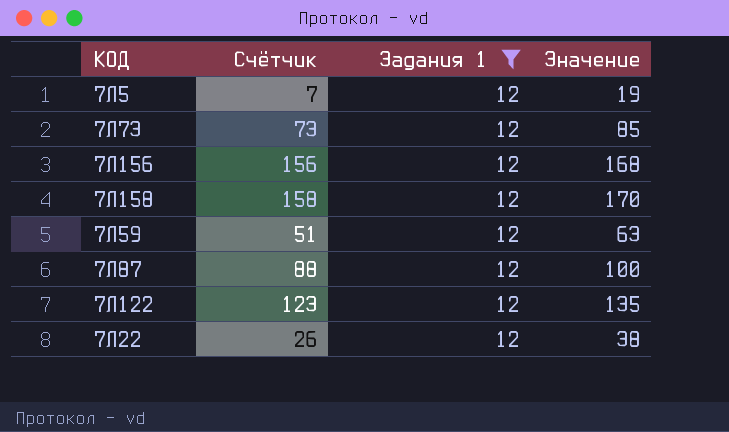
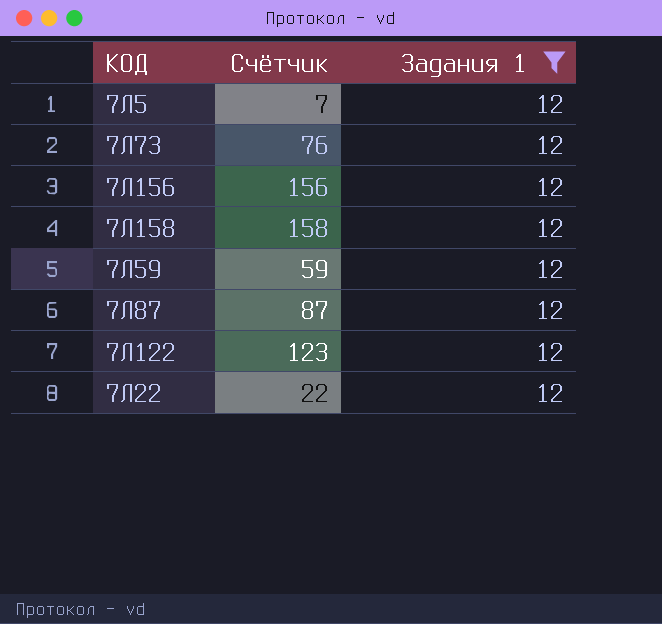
column Значение | formula: [Счётчик] + [Задания 1] -> none
7Л73 | Счётчик: 73 -> 76
7Л59 | Счётчик: 51 -> 59
7Л87 | Счётчик: 88 -> 87
7Л22 | Счётчик: 26 -> 22

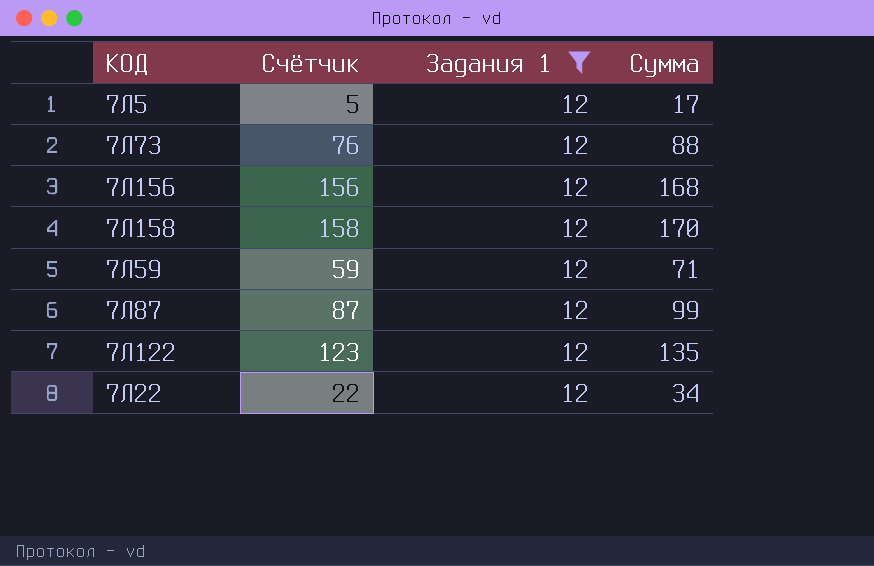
column Сумма | formula: none -> [Счётчик] + [Задания 1]
7Л5 | Счётчик: 7 -> 5

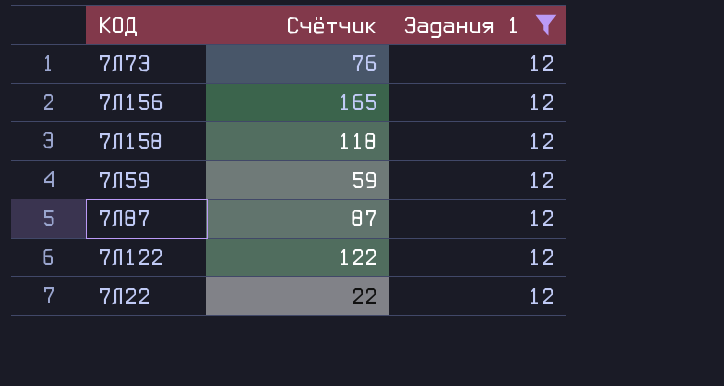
column Сумма | formula: [Счётчик] + [Задания 1] -> none
row 7Л5: 5 | 12 | 17 -> none
7Л156 | Счётчик: 156 -> 165
7Л158 | Счётчик: 158 -> 118
7Л122 | Счётчик: 123 -> 122

